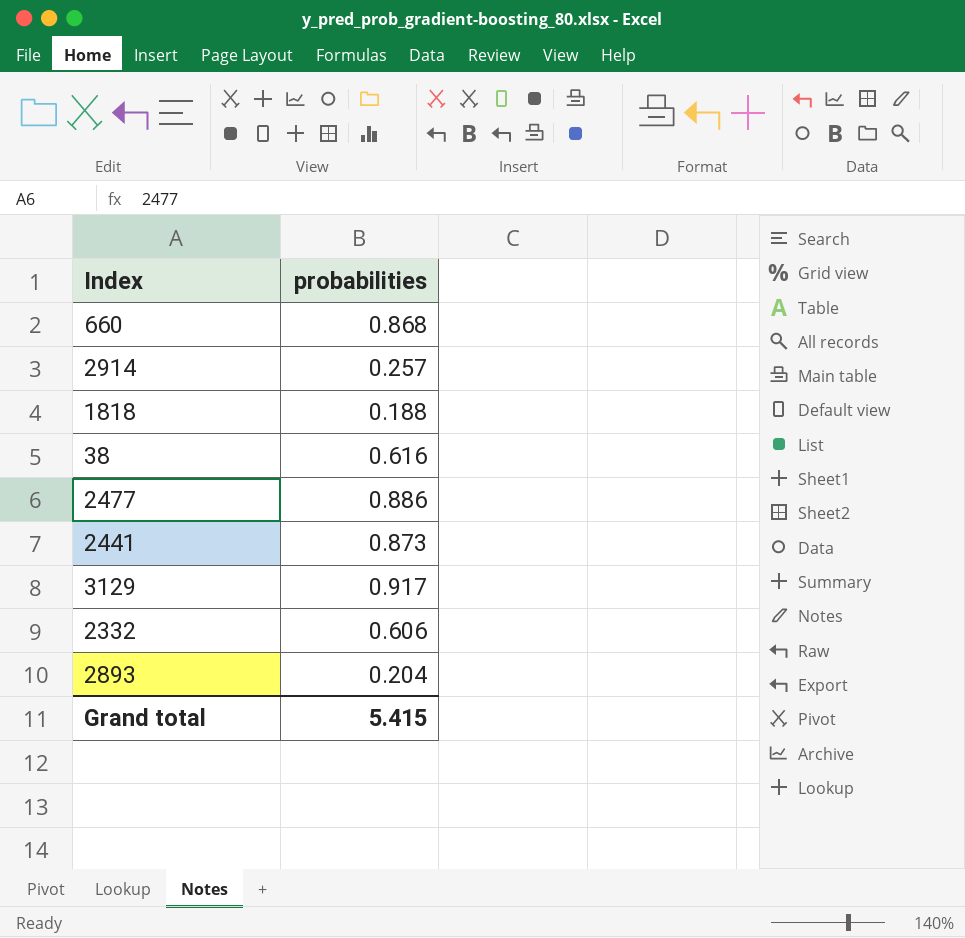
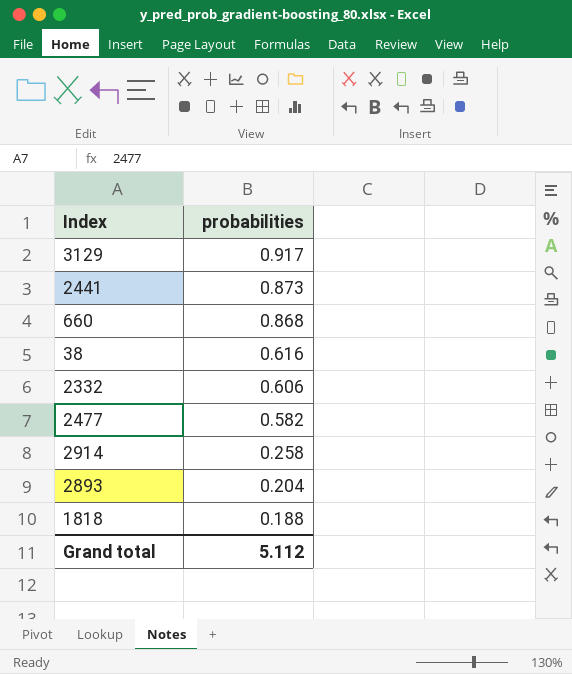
row order: none -> probabilities descending
2477 | probabilities: 0.886 -> 0.582
2914 | probabilities: 0.257 -> 0.258
Grand total | probabilities: 5.415 -> 5.112

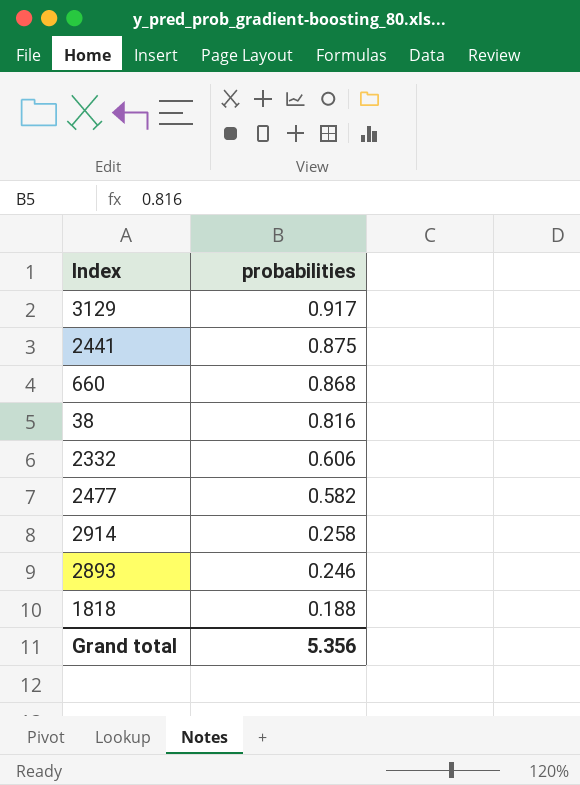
2441 | probabilities: 0.873 -> 0.875
38 | probabilities: 0.616 -> 0.816
2893 | probabilities: 0.204 -> 0.246
Grand total | probabilities: 5.112 -> 5.356

